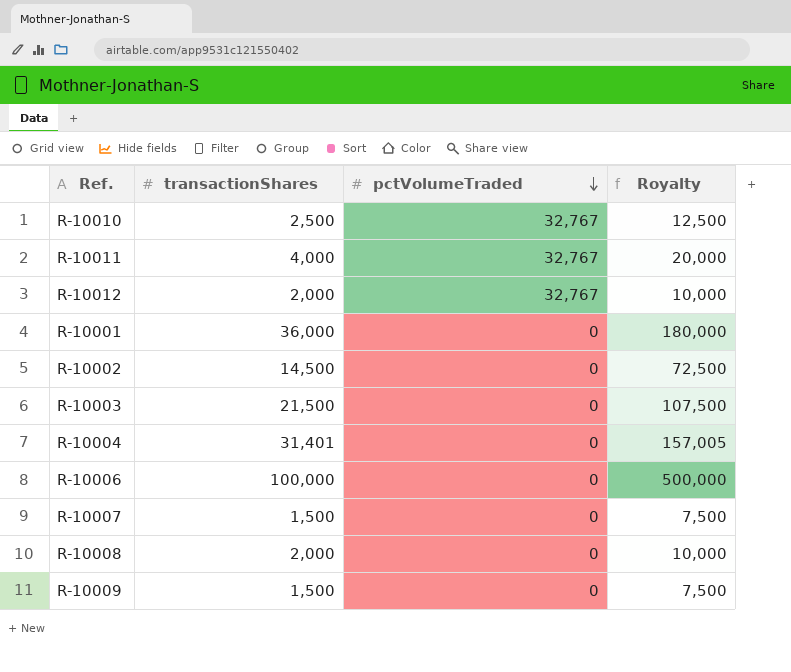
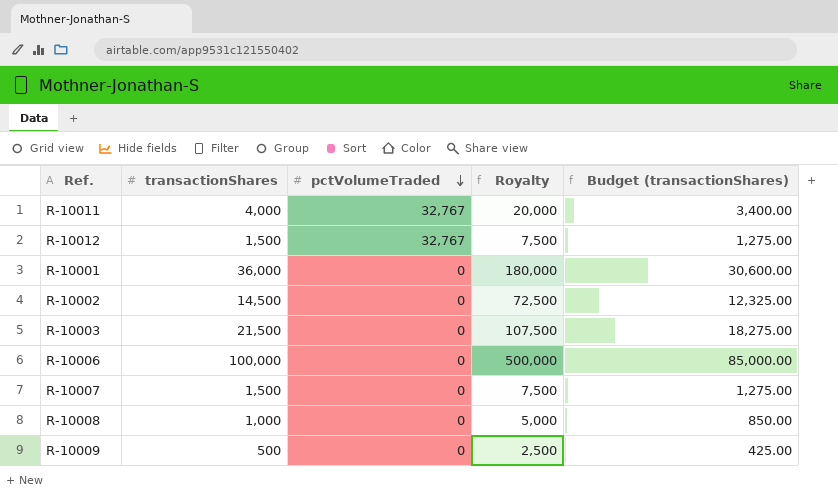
column Budget (transactionShares) | formula: none -> [transactionShares] * 0.85
row R-10010: 2,500 | 32,767 | 12,500 -> none
row R-10004: 31,401 | 0 | 157,005 -> none
R-10012 | transactionShares: 2,000 -> 1,500
R-10012 | Royalty: 10,000 -> 7,500
R-10008 | transactionShares: 2,000 -> 1,000
R-10008 | Royalty: 10,000 -> 5,000
R-10009 | transactionShares: 1,500 -> 500
R-10009 | Royalty: 7,500 -> 2,500

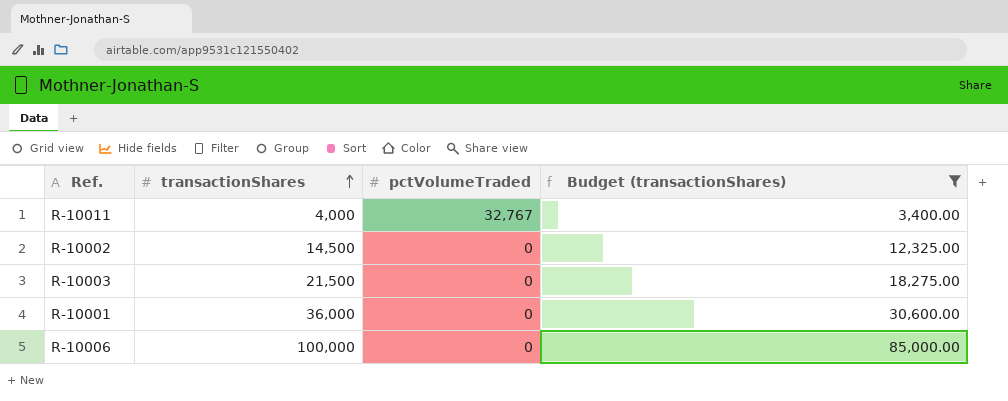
filter: none -> Budget (transactionShares) >= 3,400.00
row order: pctVolumeTraded descending -> transactionShares ascending
column Royalty | formula: [transactionShares] * 5 -> none

